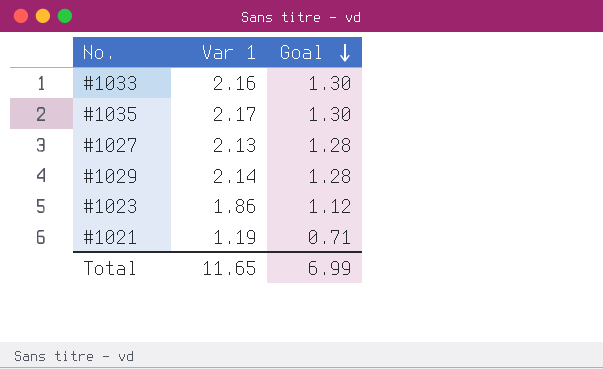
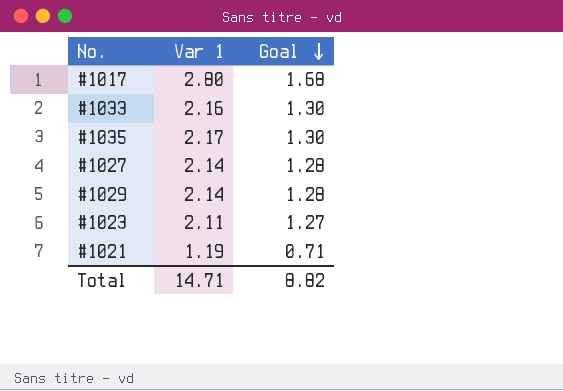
row #1017: none -> 2.80 | 1.68
#1027 | Var 1: 2.13 -> 2.14
#1023 | Var 1: 1.86 -> 2.11
#1023 | Goal: 1.12 -> 1.27
Total | Var 1: 11.65 -> 14.71
Total | Goal: 6.99 -> 8.82

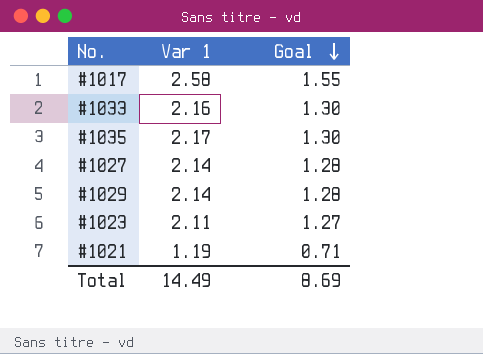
#1017 | Var 1: 2.80 -> 2.58
#1017 | Goal: 1.68 -> 1.55
Total | Var 1: 14.71 -> 14.49
Total | Goal: 8.82 -> 8.69

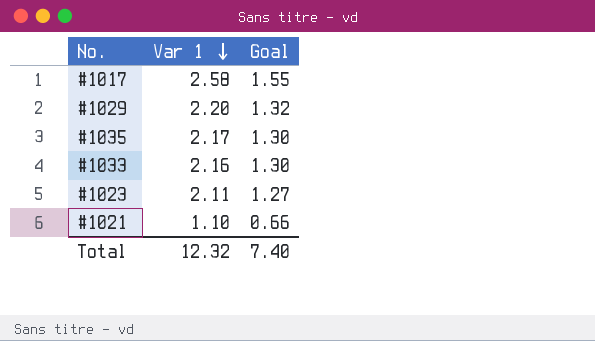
row order: Goal descending -> Var 1 descending
row #1027: 2.14 | 1.28 -> none
#1029 | Var 1: 2.14 -> 2.20
#1029 | Goal: 1.28 -> 1.32
#1021 | Var 1: 1.19 -> 1.10
#1021 | Goal: 0.71 -> 0.66
Total | Var 1: 14.49 -> 12.32
Total | Goal: 8.69 -> 7.40

